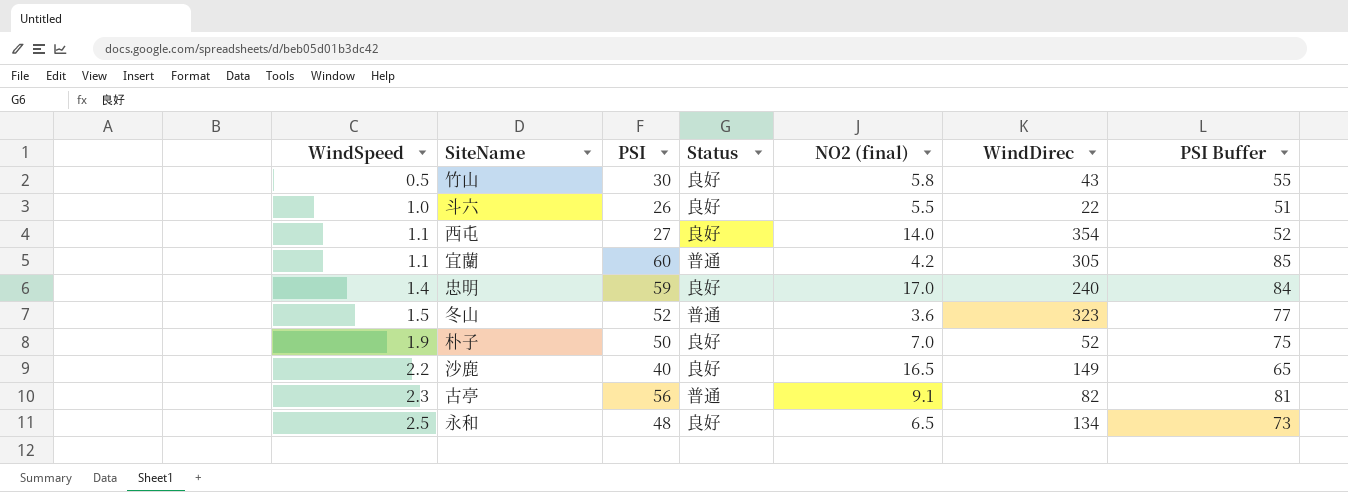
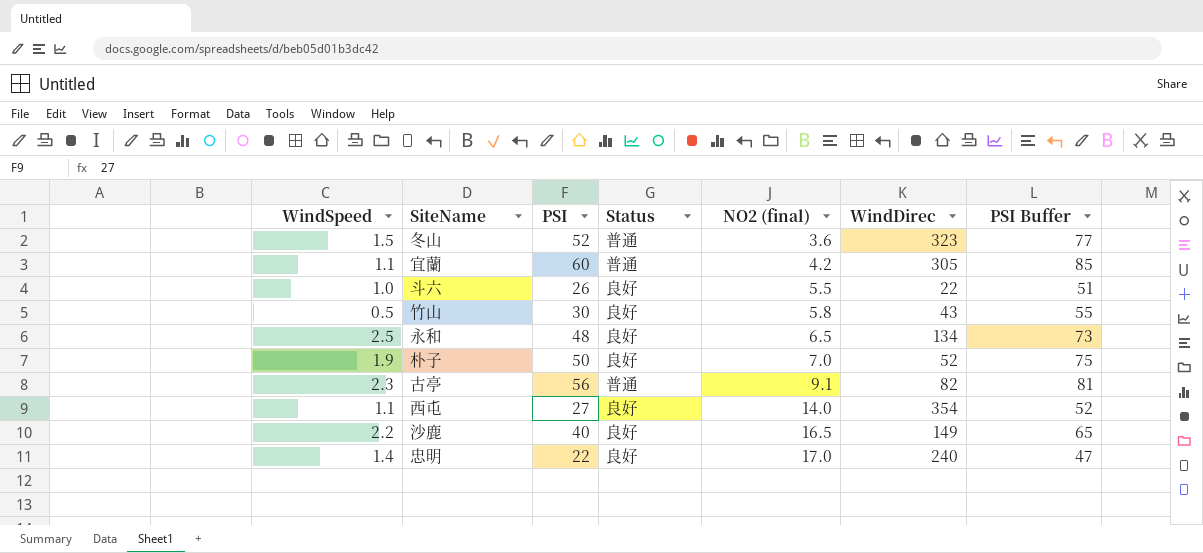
row order: WindSpeed ascending -> NO2 (final) ascending
忠明 | PSI: 59 -> 22
忠明 | PSI Buffer: 84 -> 47

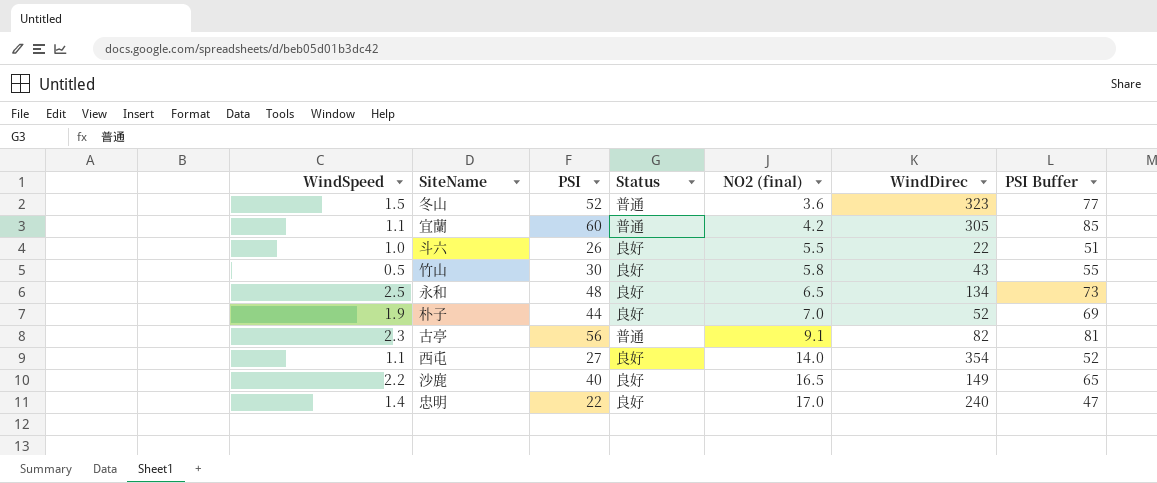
朴子 | PSI: 50 -> 44
朴子 | PSI Buffer: 75 -> 69

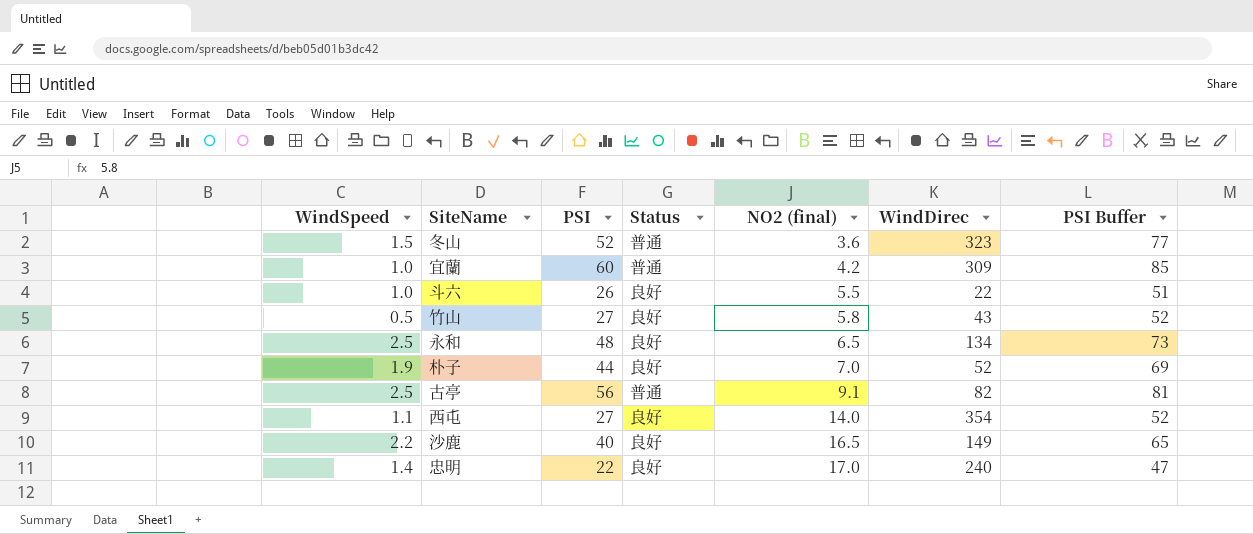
宜蘭 | WindSpeed: 1.1 -> 1.0
宜蘭 | WindDirec: 305 -> 309
竹山 | PSI: 30 -> 27
竹山 | PSI Buffer: 55 -> 52
古亭 | WindSpeed: 2.3 -> 2.5

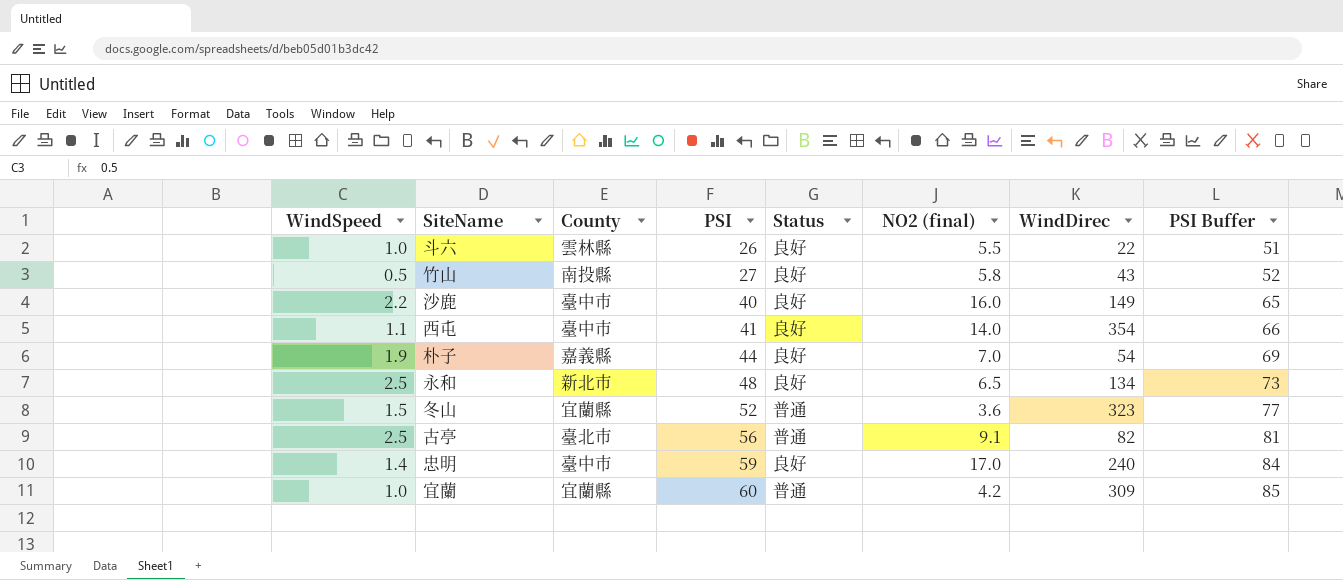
row order: NO2 (final) ascending -> PSI ascending
column County | position: none -> 3
沙鹿 | NO2 (final): 16.5 -> 16.0
西屯 | PSI: 27 -> 41
西屯 | PSI Buffer: 52 -> 66
朴子 | WindDirec: 52 -> 54
忠明 | PSI: 22 -> 59
忠明 | PSI Buffer: 47 -> 84

